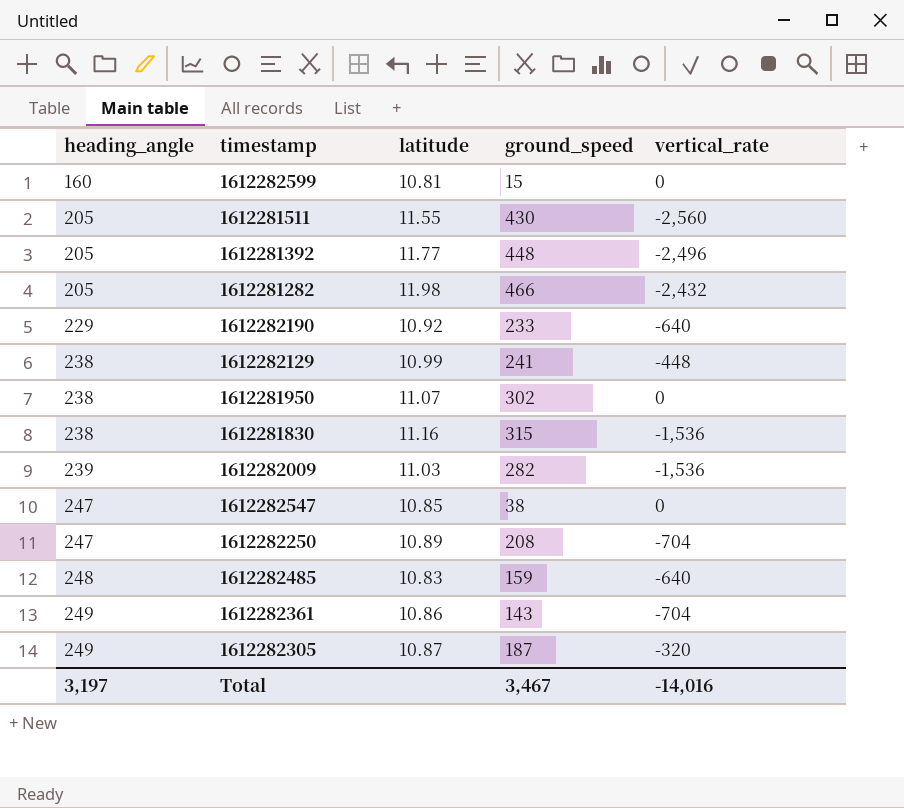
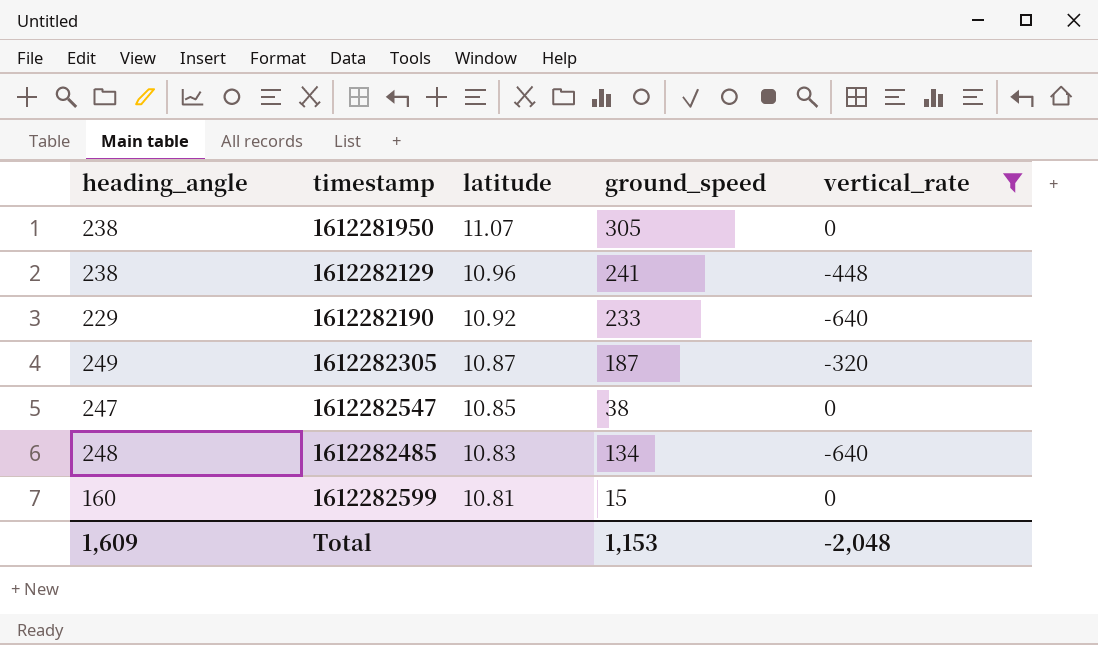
filter: none -> vertical_rate >= -640
row order: heading_angle ascending -> latitude descending
1612281950 | ground_speed: 302 -> 305
1612282129 | latitude: 10.99 -> 10.96
1612282485 | ground_speed: 159 -> 134
Total | heading_angle: 3,197 -> 1,609
Total | ground_speed: 3,467 -> 1,153
Total | vertical_rate: -14,016 -> -2,048

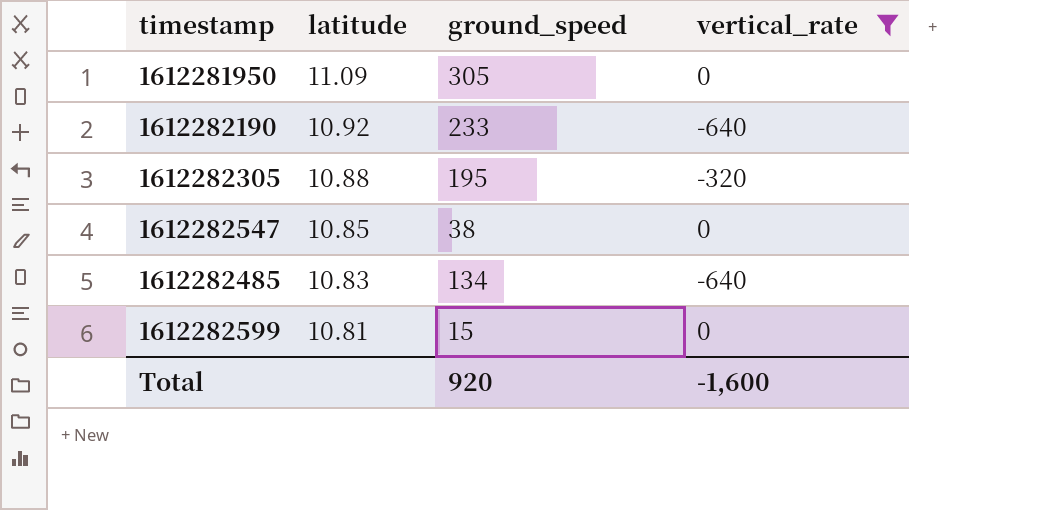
column heading_angle | position: 1 -> none
row 1612282129: 238 | 10.96 | 241 | -448 -> none
1612281950 | latitude: 11.07 -> 11.09
1612282305 | latitude: 10.87 -> 10.88
1612282305 | ground_speed: 187 -> 195
Total | ground_speed: 1,153 -> 920
Total | vertical_rate: -2,048 -> -1,600

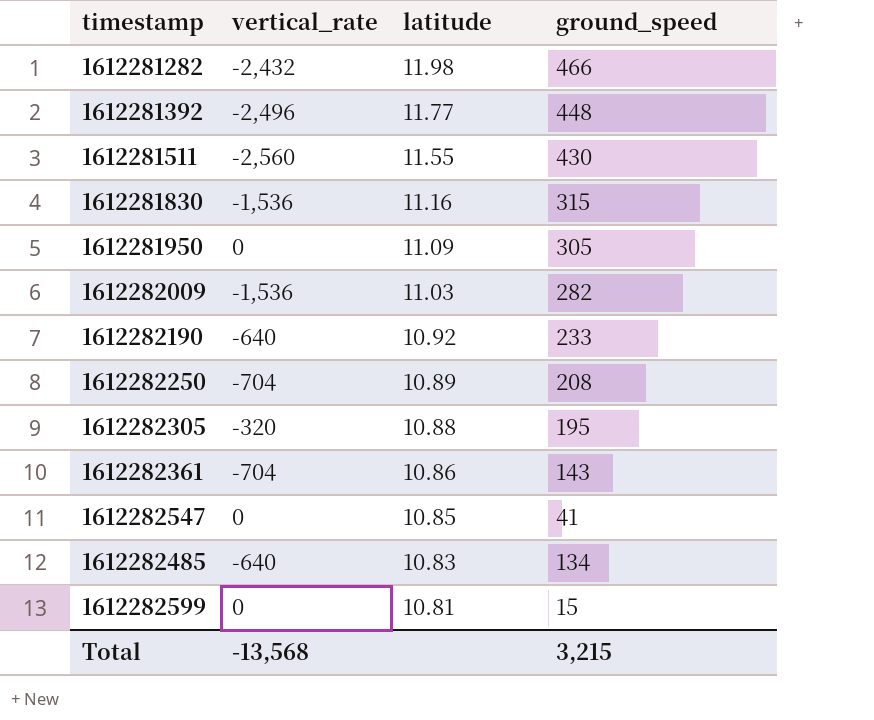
filter: vertical_rate >= -640 -> none
column vertical_rate | position: 4 -> 2
1612282547 | ground_speed: 38 -> 41
Total | vertical_rate: -1,600 -> -13,568
Total | ground_speed: 920 -> 3,215

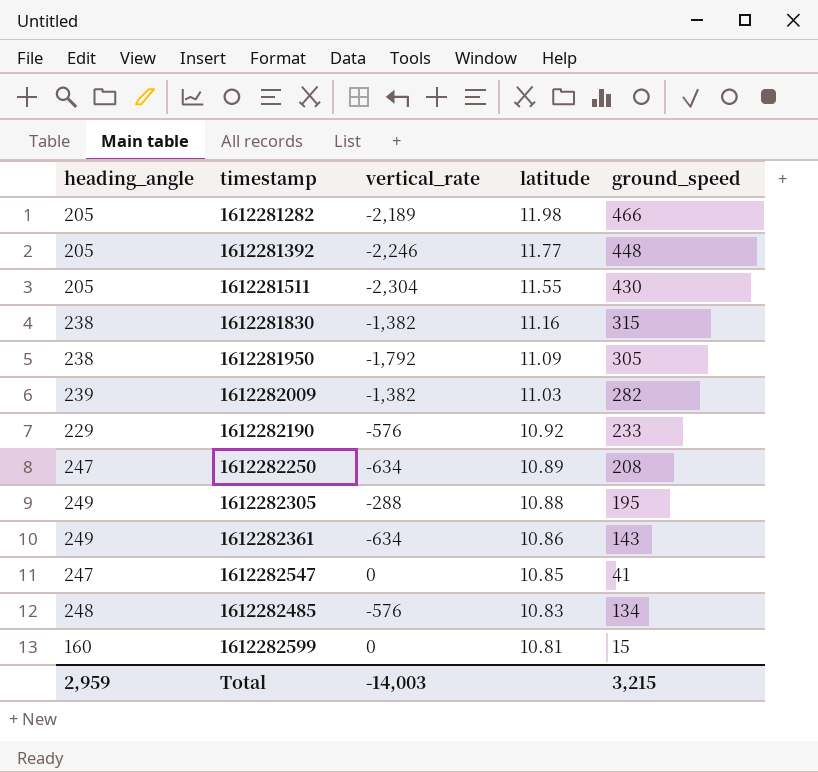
column heading_angle | position: none -> 1
1612281282 | vertical_rate: -2,432 -> -2,189
1612281392 | vertical_rate: -2,496 -> -2,246
1612281511 | vertical_rate: -2,560 -> -2,304
1612281830 | vertical_rate: -1,536 -> -1,382
1612281950 | vertical_rate: 0 -> -1,792
1612282009 | vertical_rate: -1,536 -> -1,382
1612282190 | vertical_rate: -640 -> -576
1612282250 | vertical_rate: -704 -> -634
1612282305 | vertical_rate: -320 -> -288
1612282361 | vertical_rate: -704 -> -634
1612282485 | vertical_rate: -640 -> -576
Total | vertical_rate: -13,568 -> -14,003

